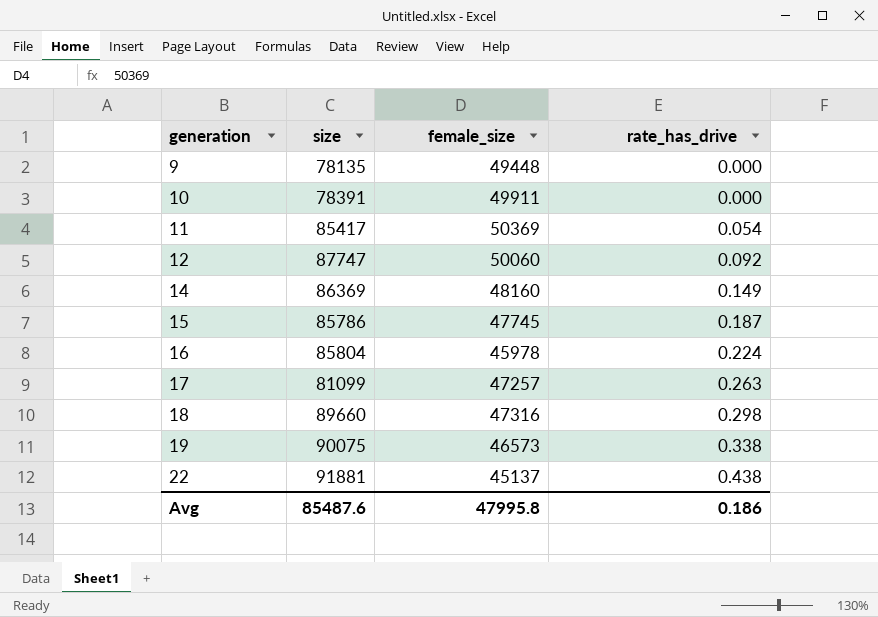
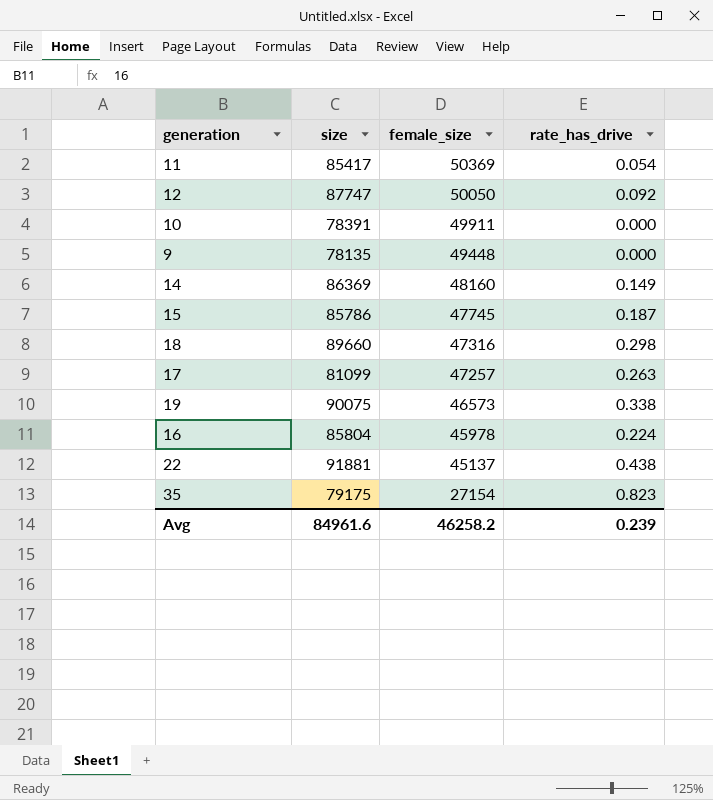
row order: generation ascending -> female_size descending
12 | female_size: 50060 -> 50050
row 35: none -> 79175 | 27154 | 0.823
Avg | size: 85487.6 -> 84961.6
Avg | female_size: 47995.8 -> 46258.2
Avg | rate_has_drive: 0.186 -> 0.239

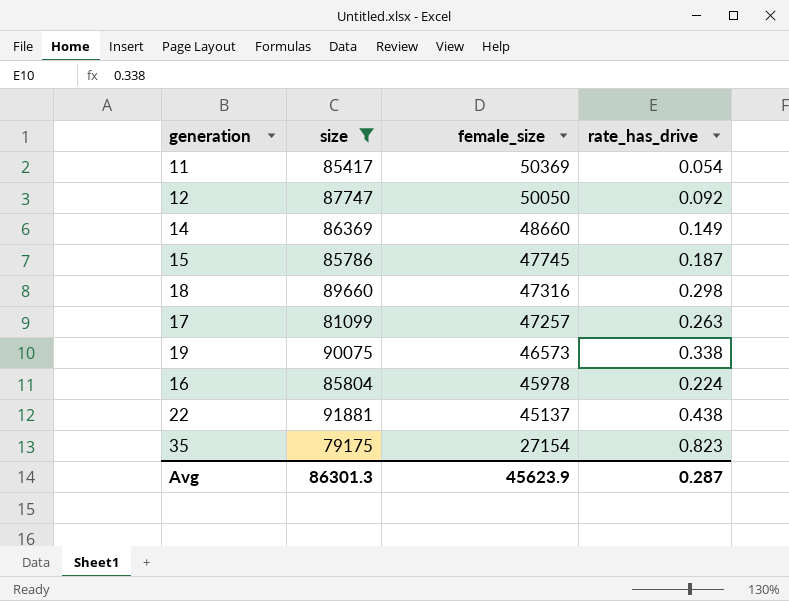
filter: none -> size >= 79175
14 | female_size: 48160 -> 48660
Avg | size: 84961.6 -> 86301.3
Avg | female_size: 46258.2 -> 45623.9
Avg | rate_has_drive: 0.239 -> 0.287

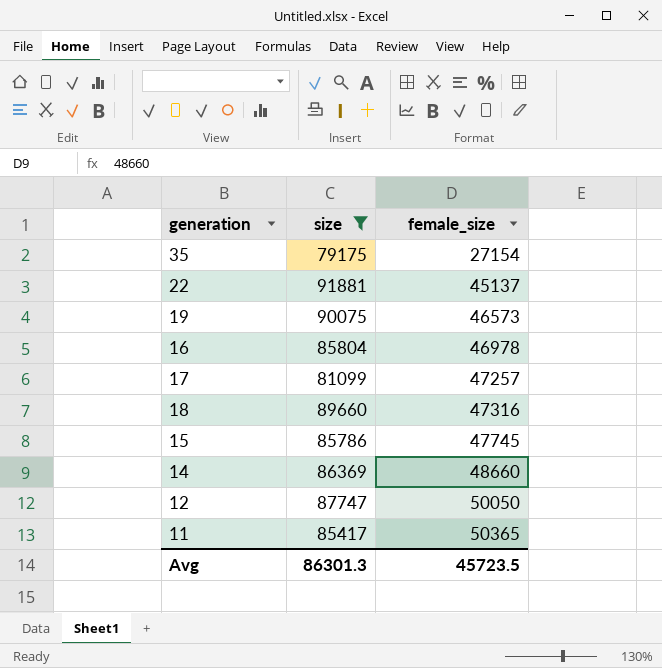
row order: female_size descending -> female_size ascending
column rate_has_drive | position: 4 -> none
16 | female_size: 45978 -> 46978
11 | female_size: 50369 -> 50365
Avg | female_size: 45623.9 -> 45723.5

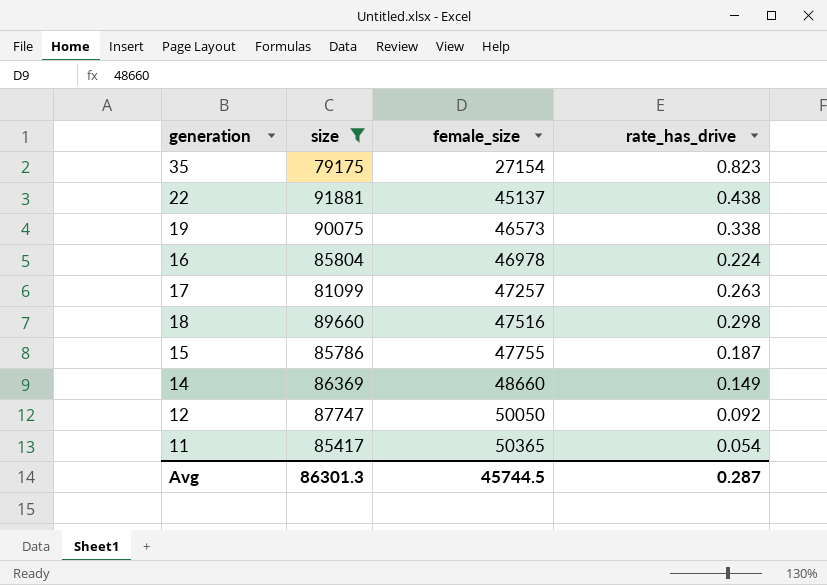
column rate_has_drive | position: none -> 4
18 | female_size: 47316 -> 47516
15 | female_size: 47745 -> 47755
Avg | female_size: 45723.5 -> 45744.5

